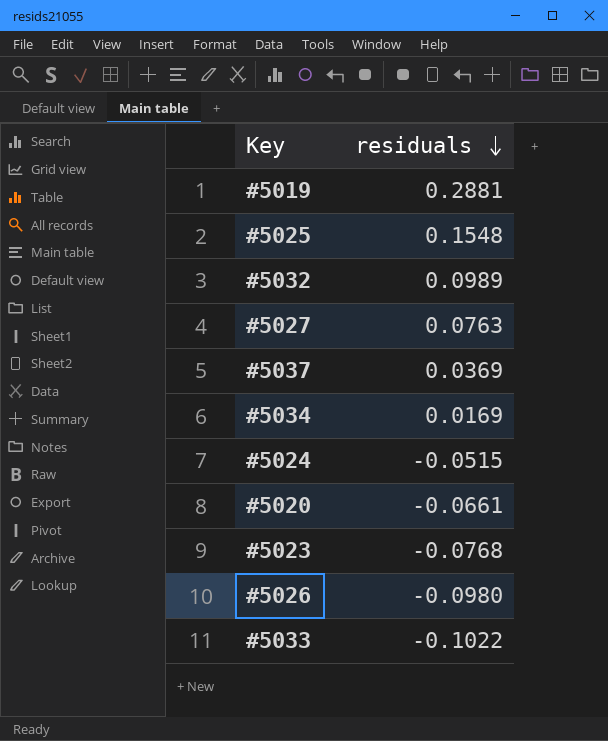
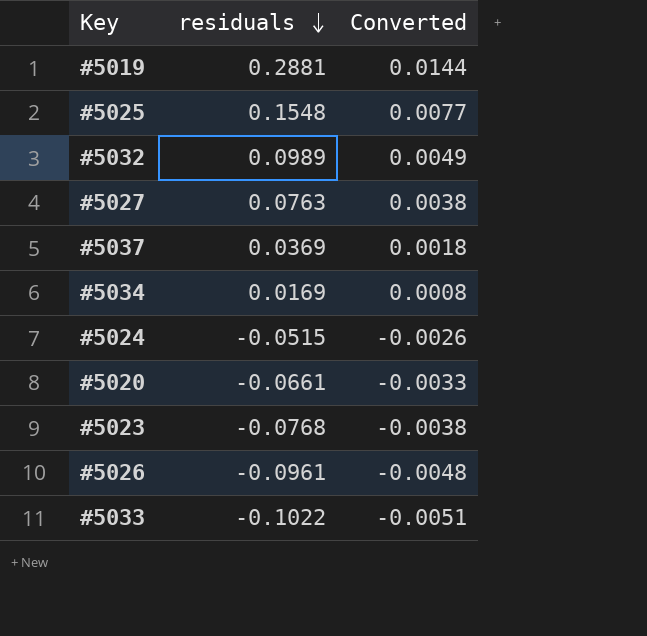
column Converted | formula: none -> [residuals] * 0.05
#5026 | residuals: -0.0980 -> -0.0961

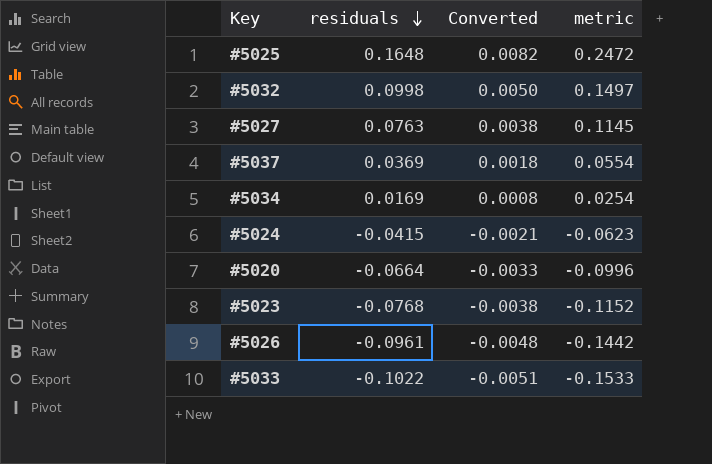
column metric | formula: none -> [residuals] * 1.5
row #5019: 0.2881 | 0.0144 -> none
#5025 | residuals: 0.1548 -> 0.1648
#5025 | Converted: 0.0077 -> 0.0082
#5032 | residuals: 0.0989 -> 0.0998
#5032 | Converted: 0.0049 -> 0.0050
#5024 | residuals: -0.0515 -> -0.0415
#5024 | Converted: -0.0026 -> -0.0021
#5020 | residuals: -0.0661 -> -0.0664

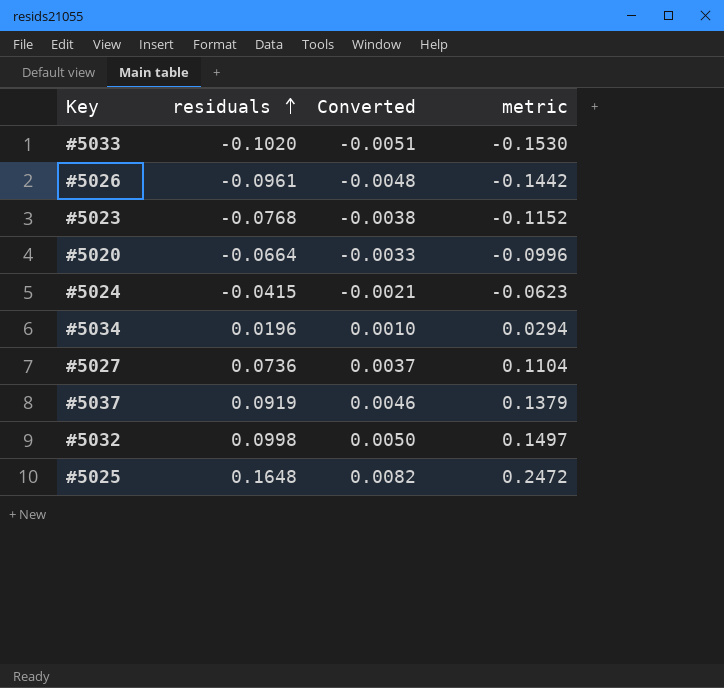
row order: residuals descending -> residuals ascending
#5033 | residuals: -0.1022 -> -0.1020
#5033 | metric: -0.1533 -> -0.1530
#5034 | residuals: 0.0169 -> 0.0196
#5034 | Converted: 0.0008 -> 0.0010
#5034 | metric: 0.0254 -> 0.0294
#5027 | residuals: 0.0763 -> 0.0736
#5027 | Converted: 0.0038 -> 0.0037
#5027 | metric: 0.1145 -> 0.1104
#5037 | residuals: 0.0369 -> 0.0919
#5037 | Converted: 0.0018 -> 0.0046
#5037 | metric: 0.0554 -> 0.1379

